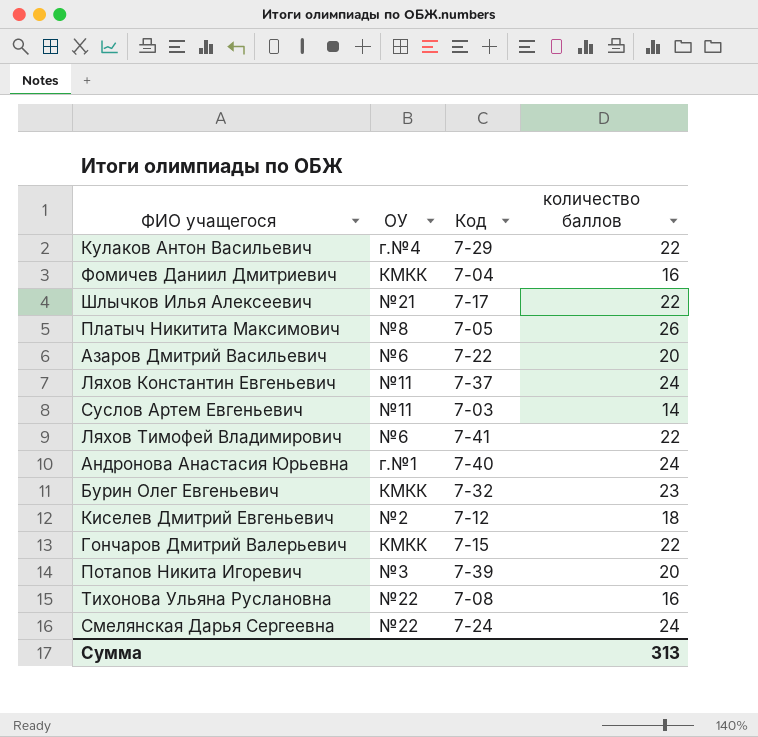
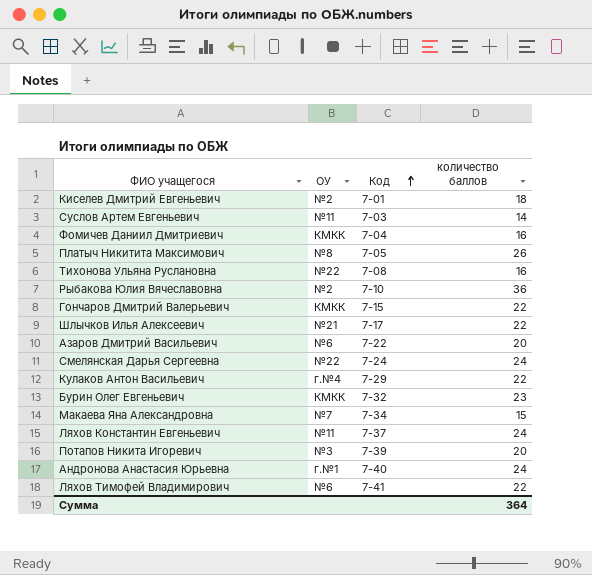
row order: none -> Код ascending
Киселев Дмитрий Евгеньевич | Код: 7-12 -> 7-01
row Рыбакова Юлия Вячеславовна: none -> №2 | 7-10 | 36
row Макаева Яна Александровна: none -> №7 | 7-34 | 15
Сумма | количество баллов: 313 -> 364

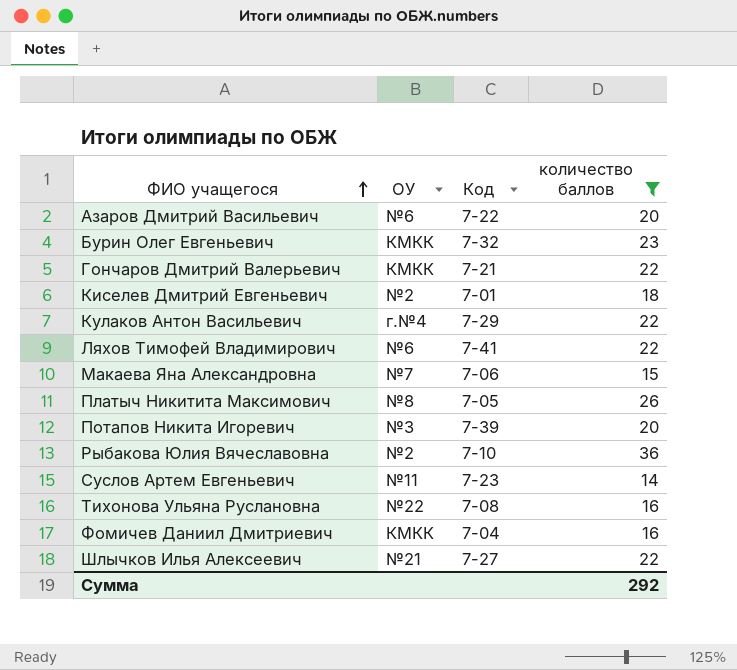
filter: none -> количество баллов != 24
row order: Код ascending -> ФИО учащегося ascending
Гончаров Дмитрий Валерьевич | Код: 7-15 -> 7-21
Макаева Яна Александровна | Код: 7-34 -> 7-06
Суслов Артем Евгеньевич | Код: 7-03 -> 7-23
Шлычков Илья Алексеевич | Код: 7-17 -> 7-27
Сумма | количество баллов: 364 -> 292

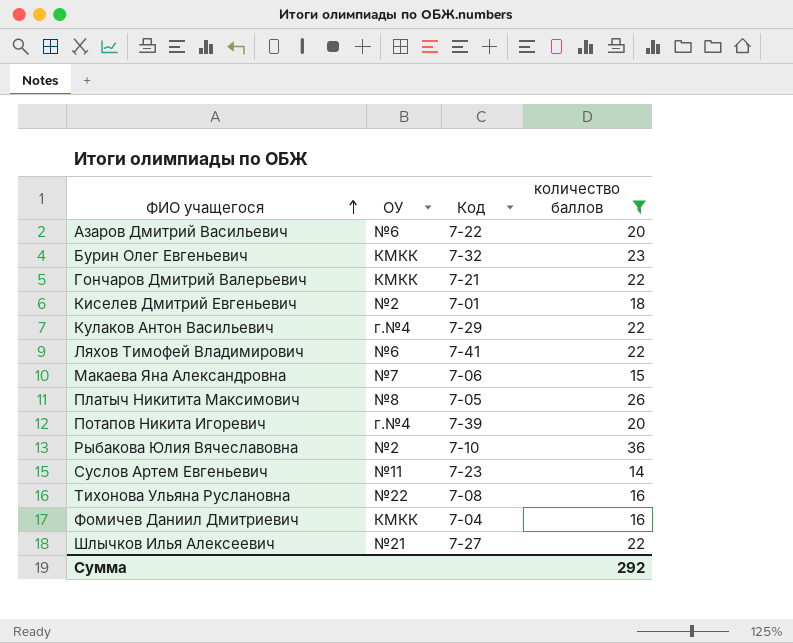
Потапов Никита Игоревич | ОУ: №3 -> г.№4

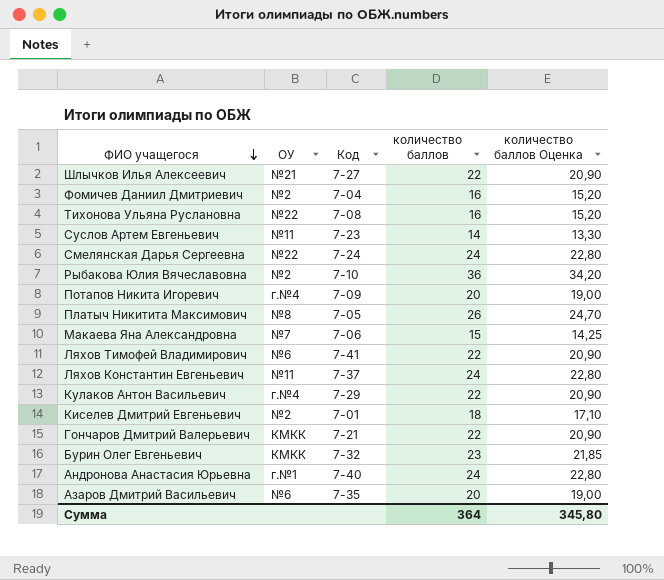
filter: количество баллов != 24 -> none
row order: ФИО учащегося ascending -> ФИО учащегося descending
column количество баллов Оценка | formula: none -> [количество баллов] * 0,95
Фомичев Даниил Дмитриевич | ОУ: КМКК -> №2
Потапов Никита Игоревич | Код: 7-39 -> 7-09
Азаров Дмитрий Васильевич | Код: 7-22 -> 7-35
Сумма | количество баллов: 292 -> 364

